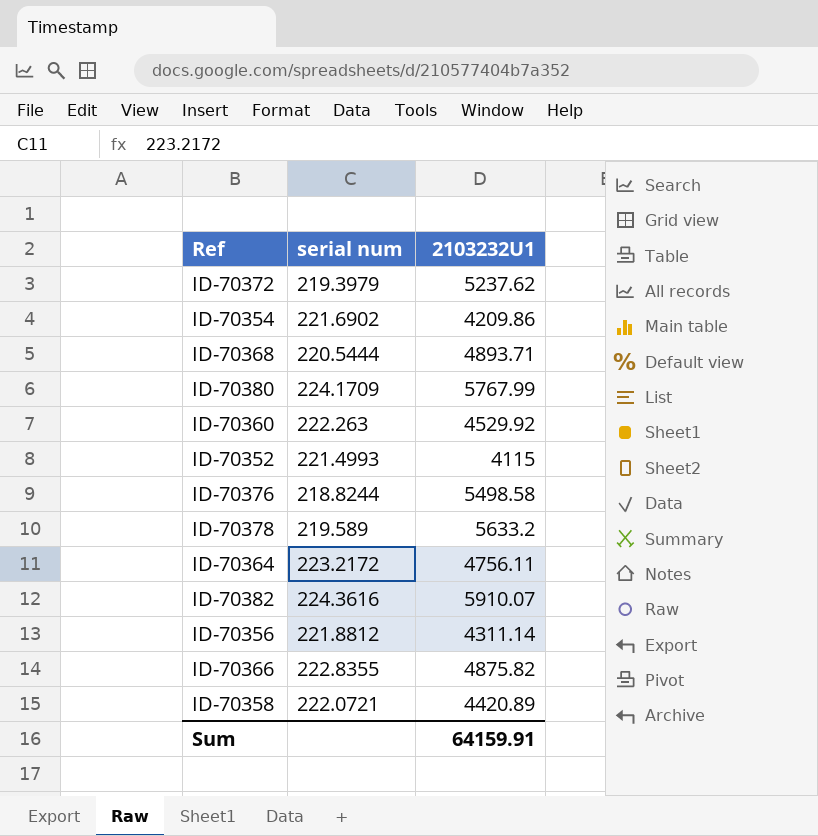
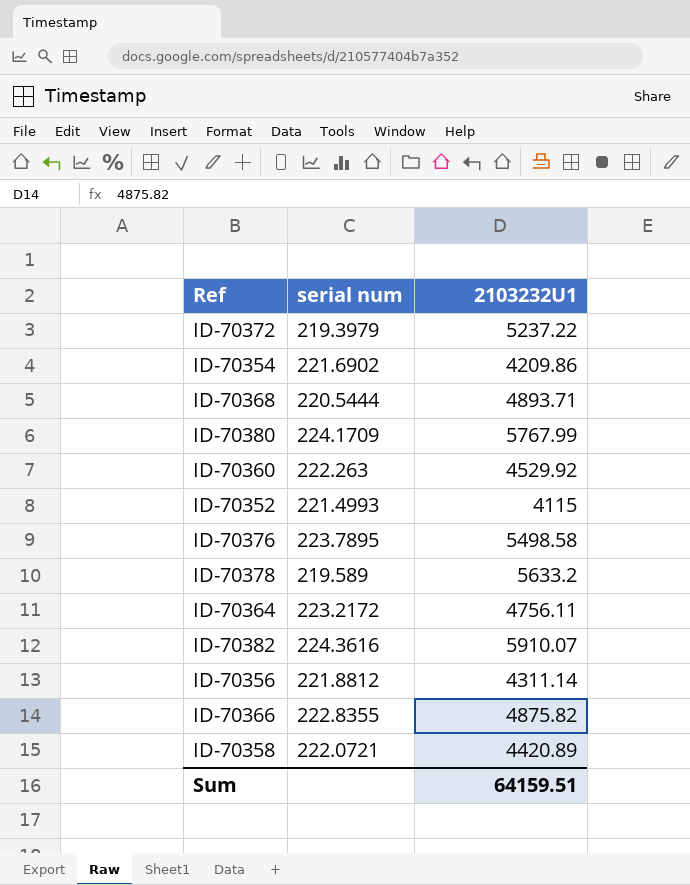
ID-70372 | 2103232U1: 5237.62 -> 5237.22
ID-70376 | serial num: 218.8244 -> 223.7895
Sum | 2103232U1: 64159.91 -> 64159.51

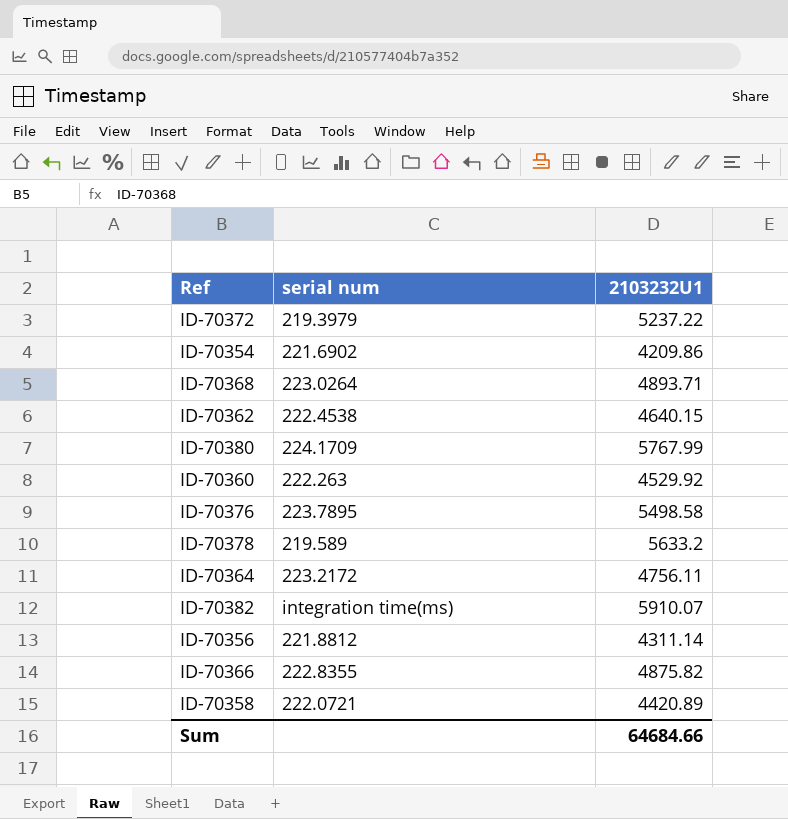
row ID-70352: 221.4993 | 4115 -> none
ID-70368 | serial num: 220.5444 -> 223.0264
row ID-70362: none -> 222.4538 | 4640.15
ID-70382 | serial num: 224.3616 -> integration time(ms)
Sum | 2103232U1: 64159.51 -> 64684.66

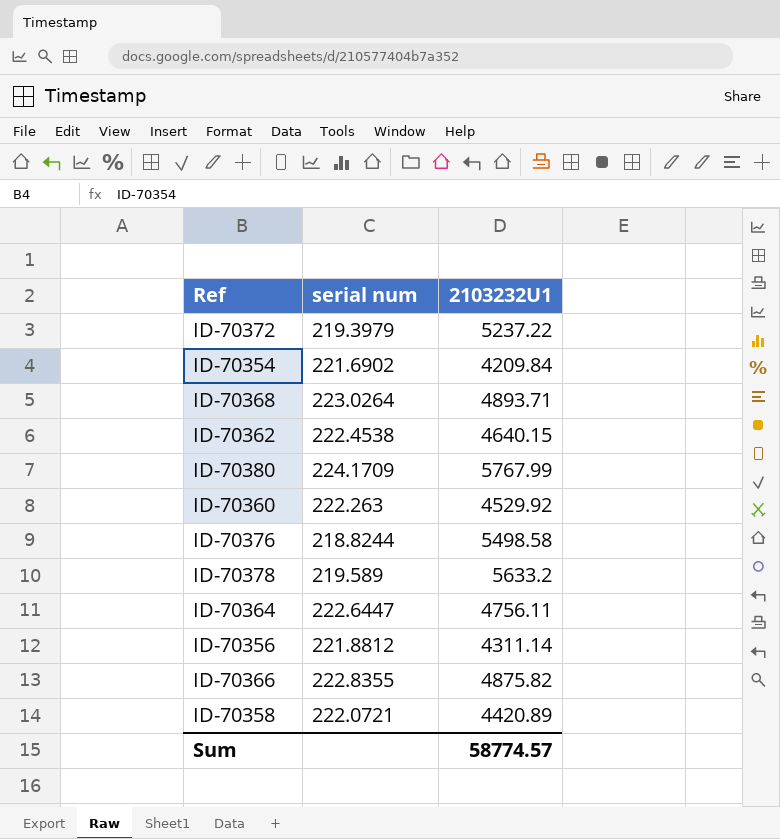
row ID-70382: integration time(ms) | 5910.07 -> none
ID-70354 | 2103232U1: 4209.86 -> 4209.84
ID-70376 | serial num: 223.7895 -> 218.8244
ID-70364 | serial num: 223.2172 -> 222.6447
Sum | 2103232U1: 64684.66 -> 58774.57

